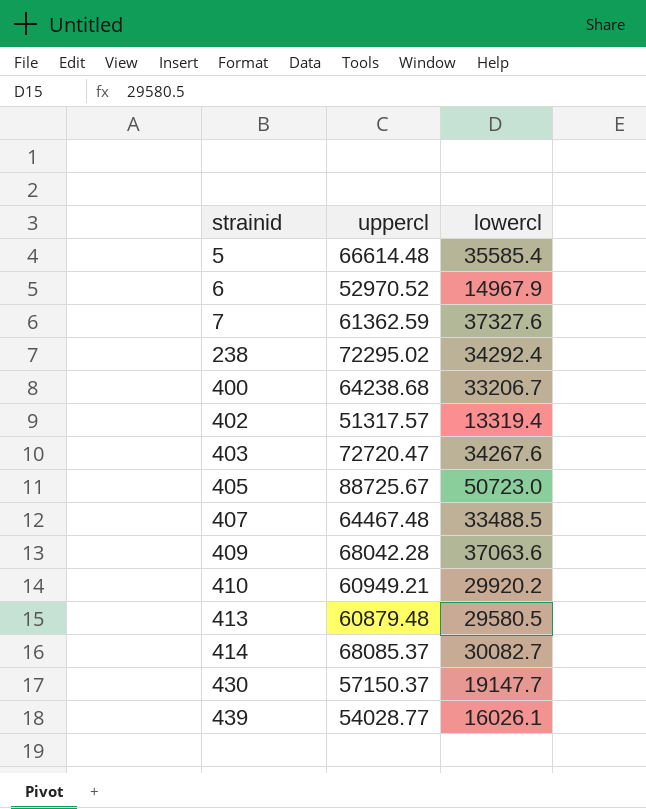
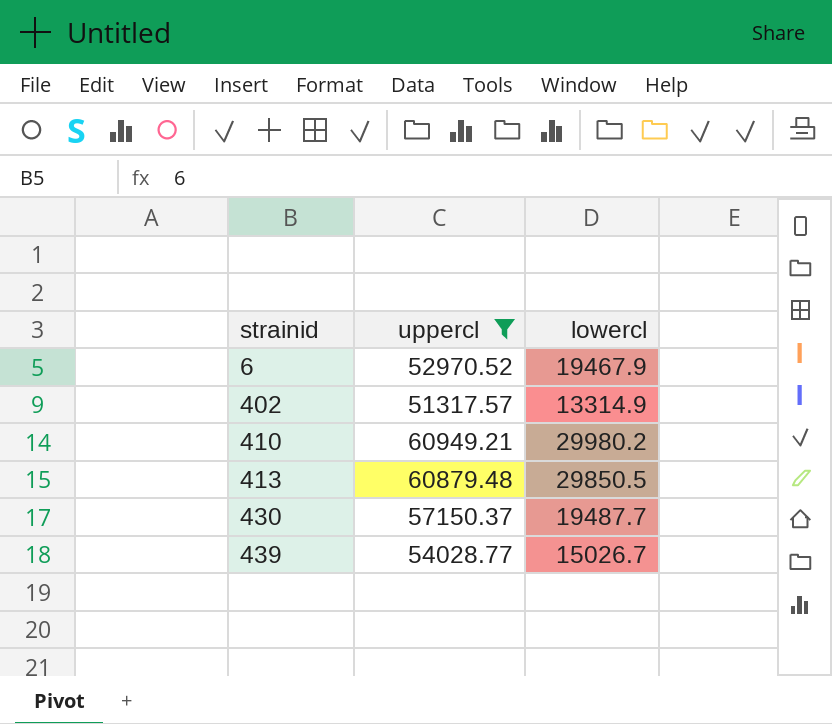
filter: none -> uppercl <= 60949.21
6 | lowercl: 14967.9 -> 19467.9
402 | lowercl: 13319.4 -> 13314.9
410 | lowercl: 29920.2 -> 29980.2
413 | lowercl: 29580.5 -> 29850.5
430 | lowercl: 19147.7 -> 19487.7
439 | lowercl: 16026.1 -> 15026.7

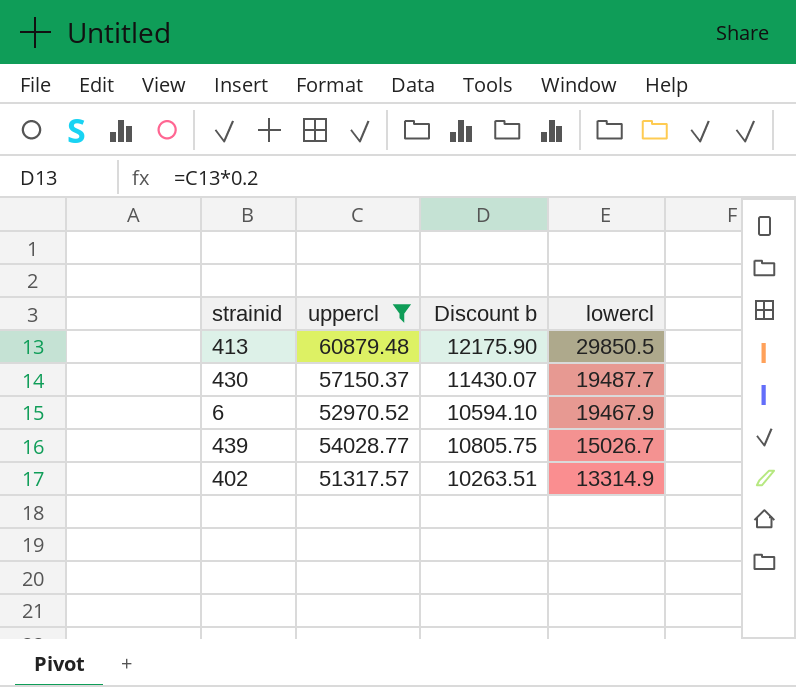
row order: strainid ascending -> lowercl descending
column Discount b | formula: none -> [uppercl] * 0.2
row 410: 60949.21 | 29980.2 -> none

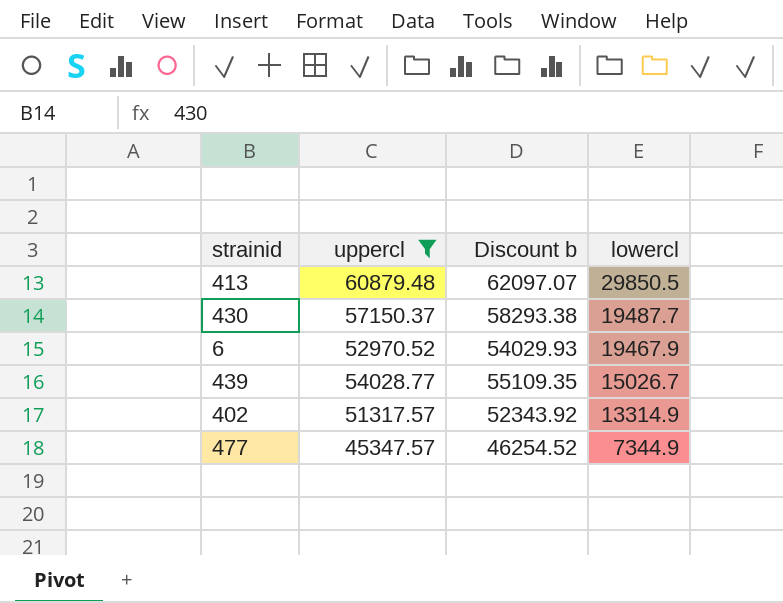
column Discount b | formula: [uppercl] * 0.2 -> [uppercl] * 1.02
row 477: none -> 45347.57 | 46254.52 | 7344.9

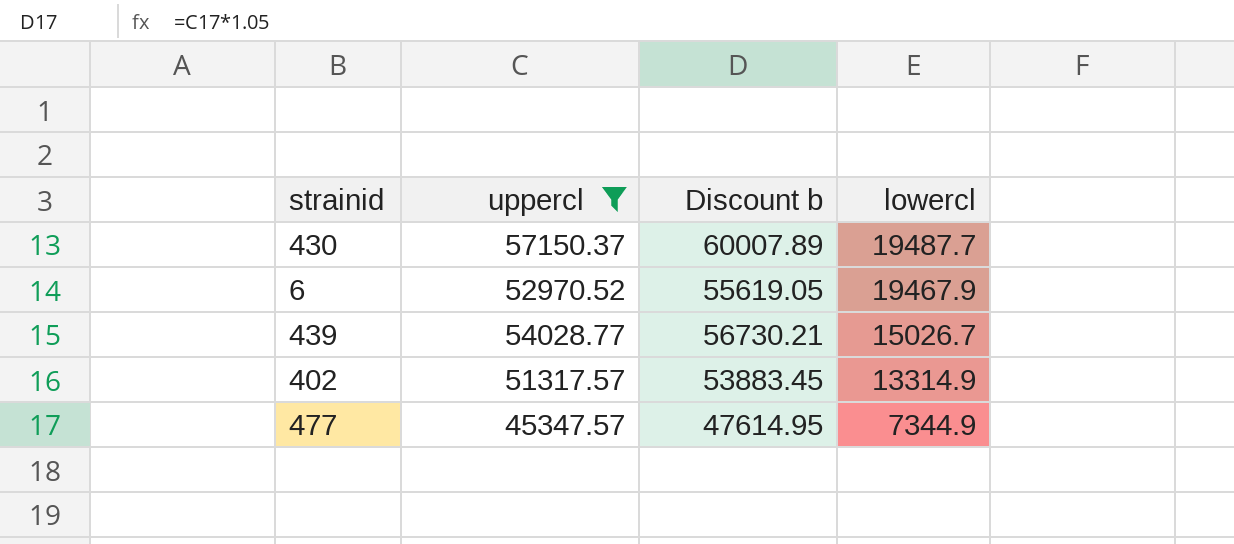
column Discount b | formula: [uppercl] * 1.02 -> [uppercl] * 1.05
row 413: 60879.48 | 62097.07 | 29850.5 -> none

